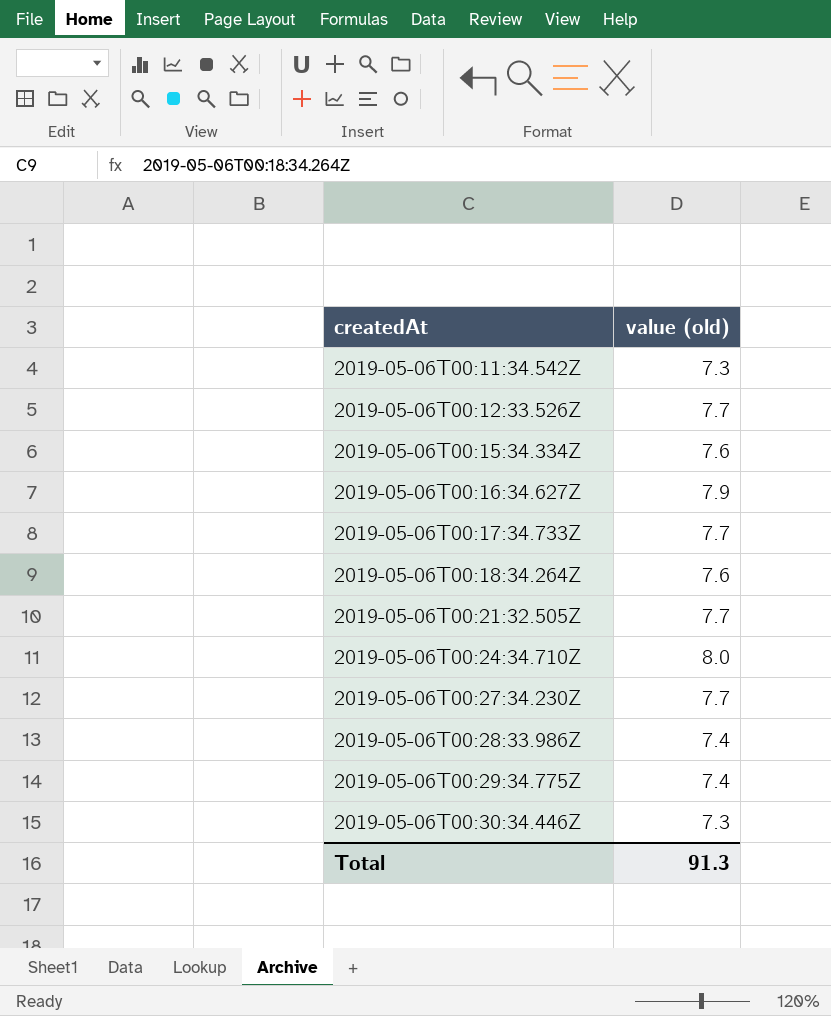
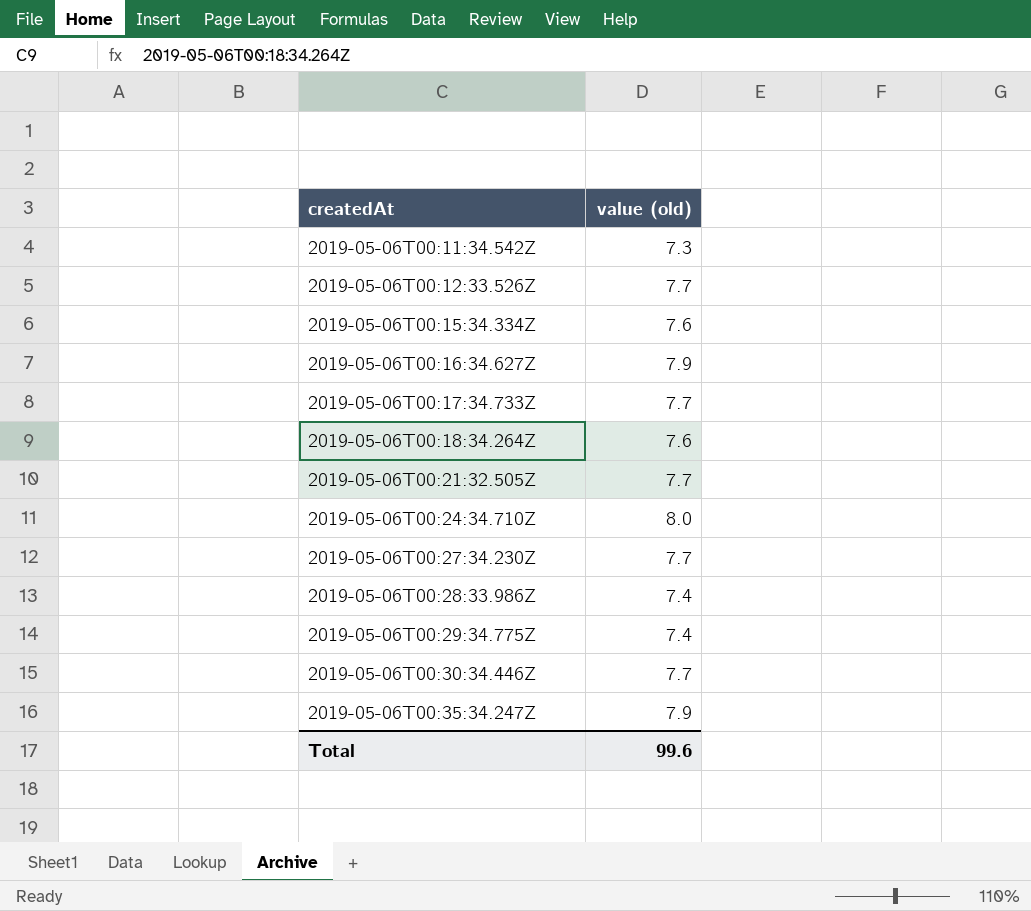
2019-05-06T00:30:34.446Z | value (old): 7.3 -> 7.7
row 2019-05-06T00:35:34.247Z: none -> 7.9
Total | value (old): 91.3 -> 99.6

